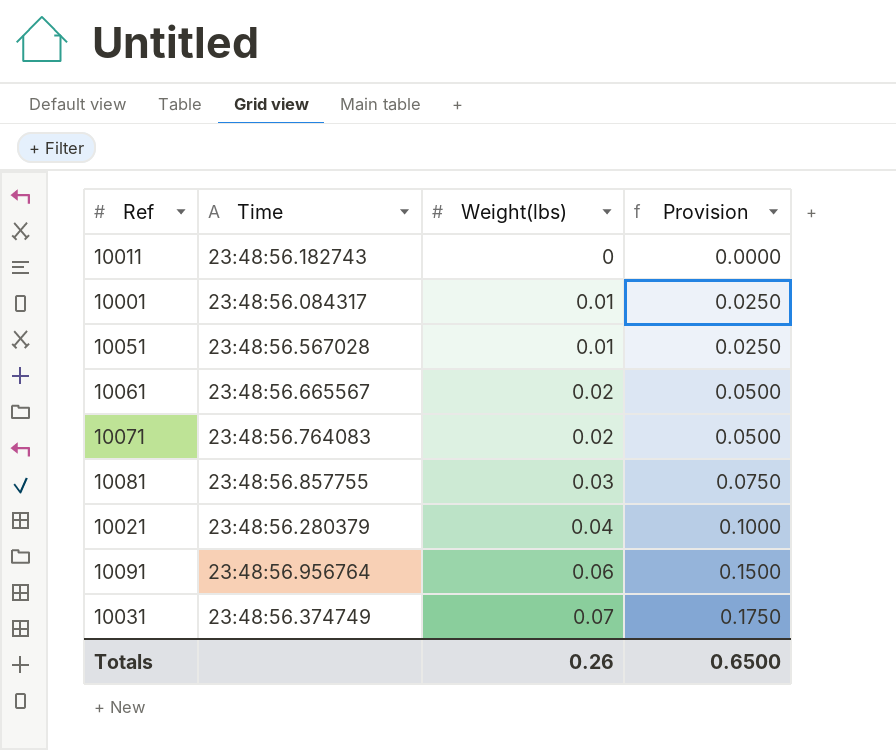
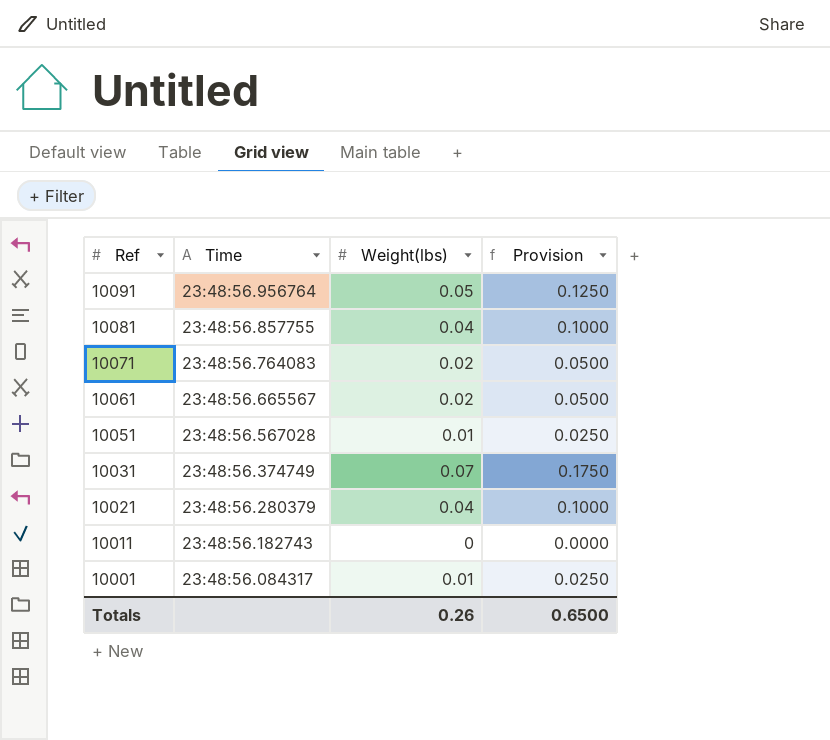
row order: Weight(lbs) ascending -> Ref descending
10091 | Weight(lbs): 0.06 -> 0.05
10091 | Provision: 0.1500 -> 0.1250
10081 | Weight(lbs): 0.03 -> 0.04
10081 | Provision: 0.0750 -> 0.1000

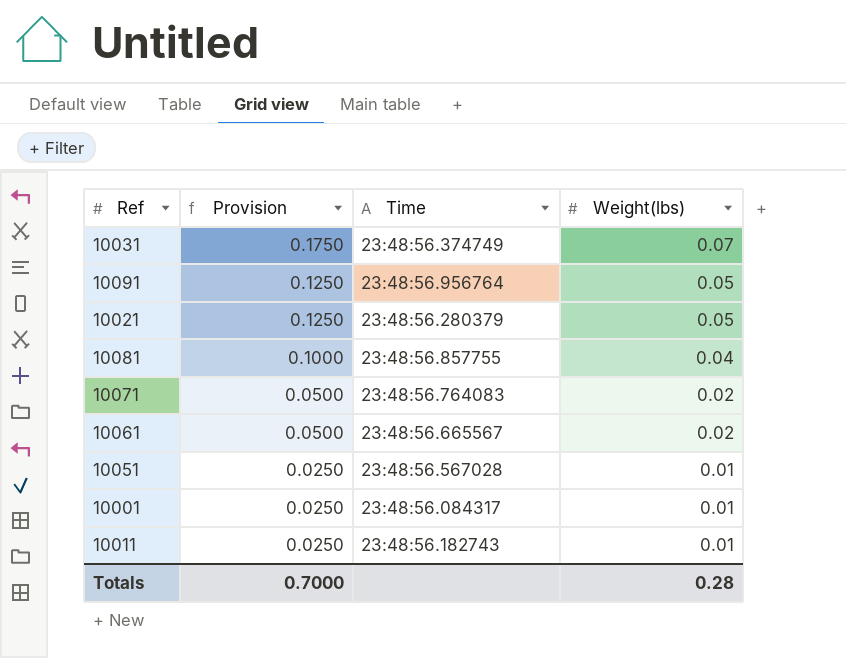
row order: Ref descending -> Provision descending
column Provision | position: 4 -> 2
10021 | Provision: 0.1000 -> 0.1250
10021 | Weight(lbs): 0.04 -> 0.05
10011 | Provision: 0.0000 -> 0.0250
10011 | Weight(lbs): 0 -> 0.01
Totals | Provision: 0.6500 -> 0.7000
Totals | Weight(lbs): 0.26 -> 0.28

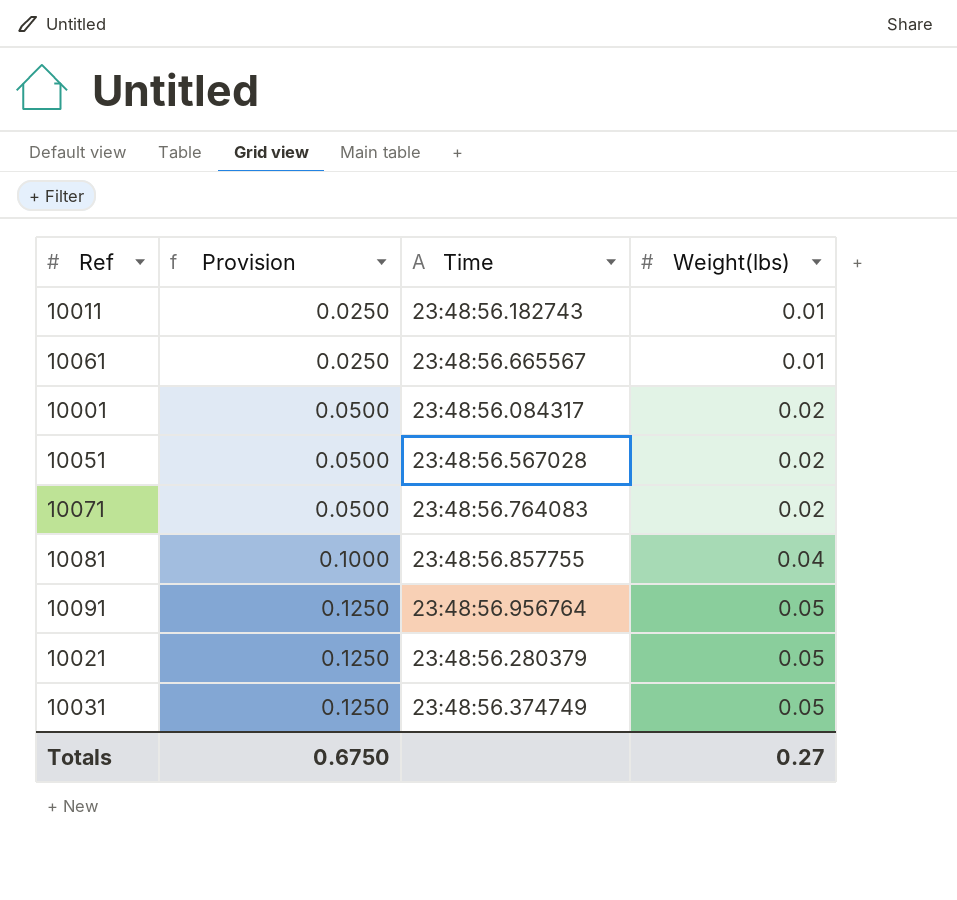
row order: Provision descending -> Provision ascending
10061 | Provision: 0.0500 -> 0.0250
10061 | Weight(lbs): 0.02 -> 0.01
10001 | Provision: 0.0250 -> 0.0500
10001 | Weight(lbs): 0.01 -> 0.02
10051 | Provision: 0.0250 -> 0.0500
10051 | Weight(lbs): 0.01 -> 0.02
10031 | Provision: 0.1750 -> 0.1250
10031 | Weight(lbs): 0.07 -> 0.05
Totals | Provision: 0.7000 -> 0.6750
Totals | Weight(lbs): 0.28 -> 0.27

